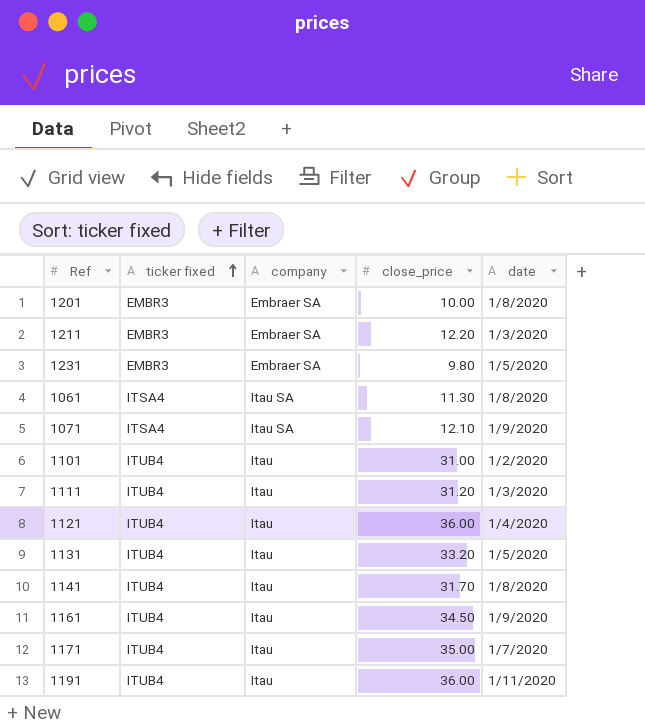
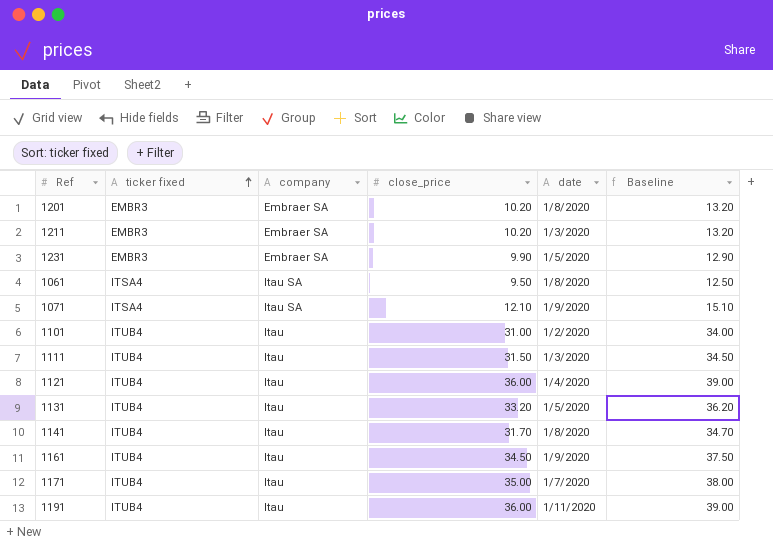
column Baseline | formula: none -> [close_price] + 3
1201 | close_price: 10.00 -> 10.20
1211 | close_price: 12.20 -> 10.20
1231 | close_price: 9.80 -> 9.90
1061 | close_price: 11.30 -> 9.50
1111 | close_price: 31.20 -> 31.50

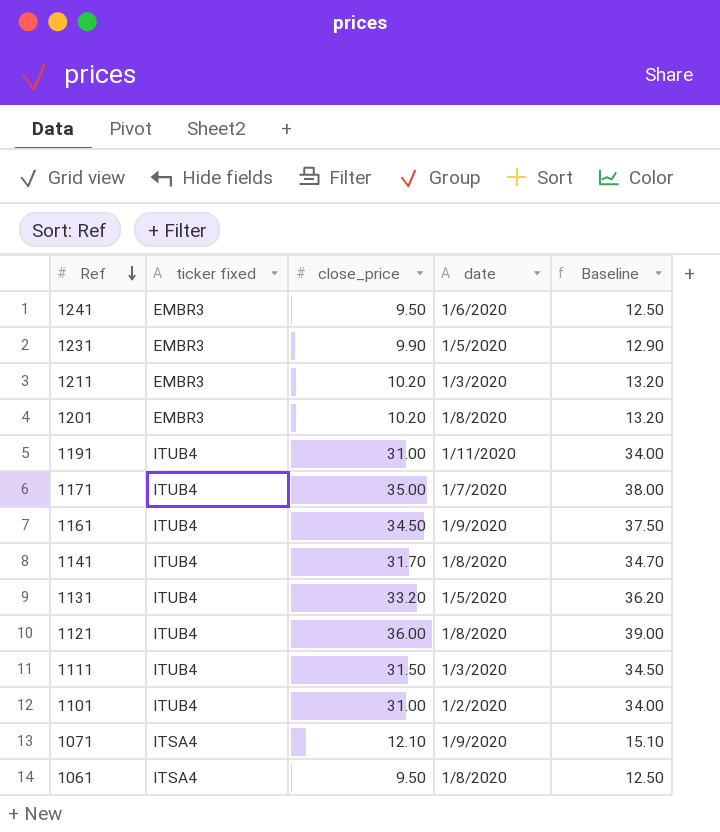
row order: ticker fixed ascending -> Ref descending
column company | position: 3 -> none
row 1241: none -> EMBR3 | 9.50 | 1/6/2020 | 12.50
1191 | close_price: 36.00 -> 31.00
1191 | Baseline: 39.00 -> 34.00
1121 | date: 1/4/2020 -> 1/8/2020

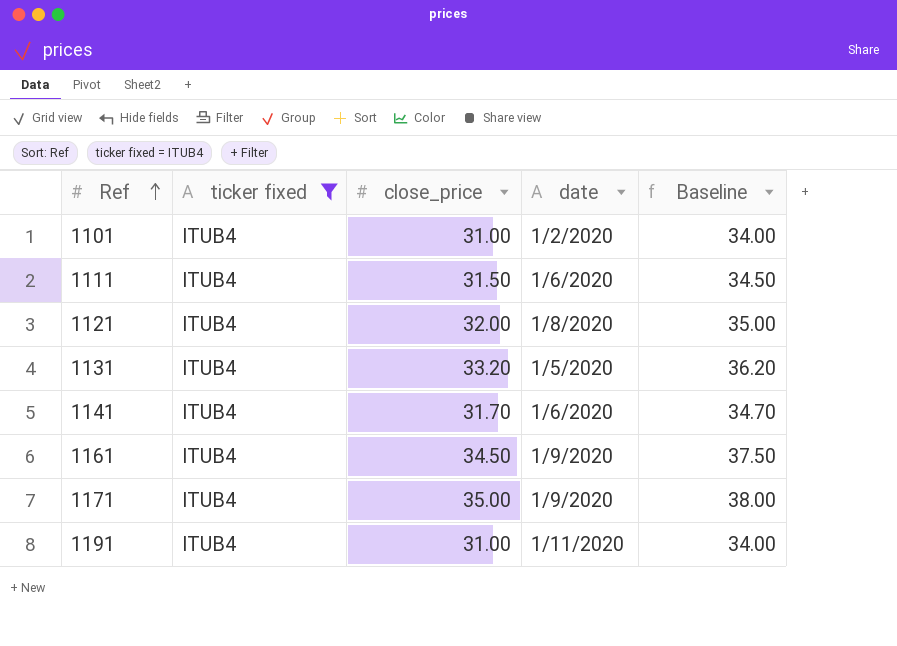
filter: none -> ticker fixed = ITUB4
row order: Ref descending -> Ref ascending
1111 | date: 1/3/2020 -> 1/6/2020
1121 | close_price: 36.00 -> 32.00
1121 | Baseline: 39.00 -> 35.00
1141 | date: 1/8/2020 -> 1/6/2020
1171 | date: 1/7/2020 -> 1/9/2020

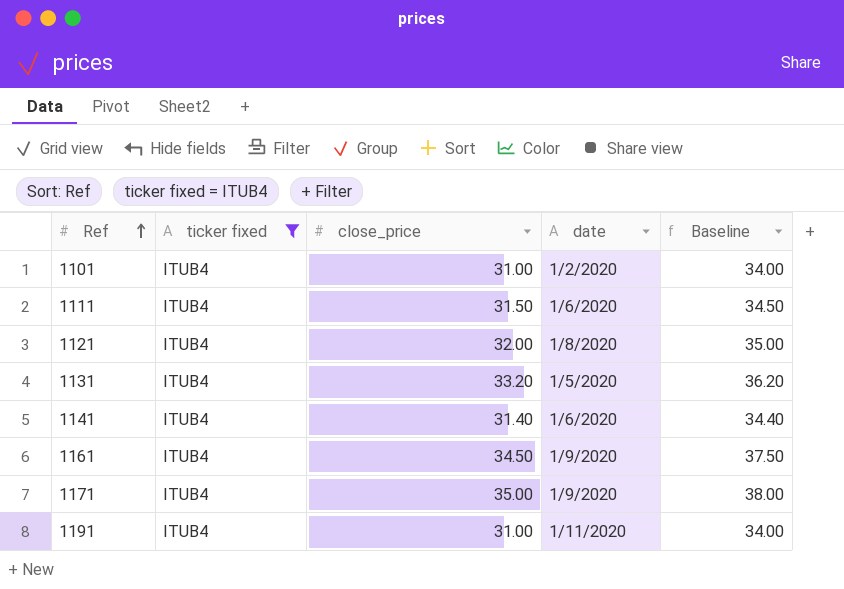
1141 | close_price: 31.70 -> 31.40
1141 | Baseline: 34.70 -> 34.40

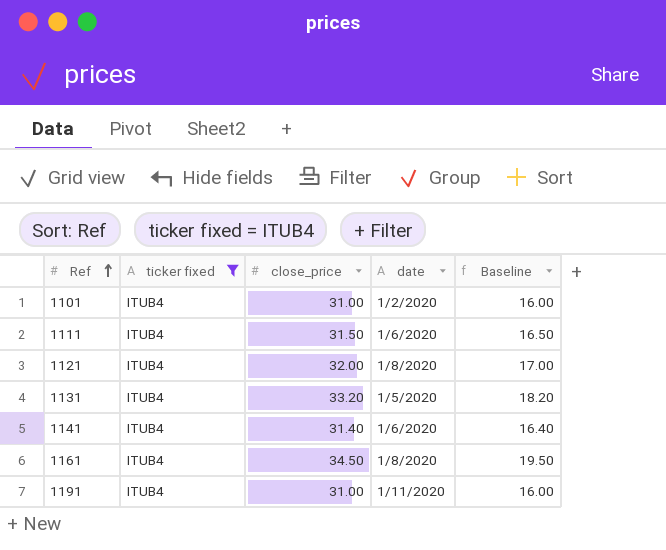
column Baseline | formula: [close_price] + 3 -> [close_price] - 15
row 1171: ITUB4 | 35.00 | 1/9/2020 | 38.00 -> none
1161 | date: 1/9/2020 -> 1/8/2020

